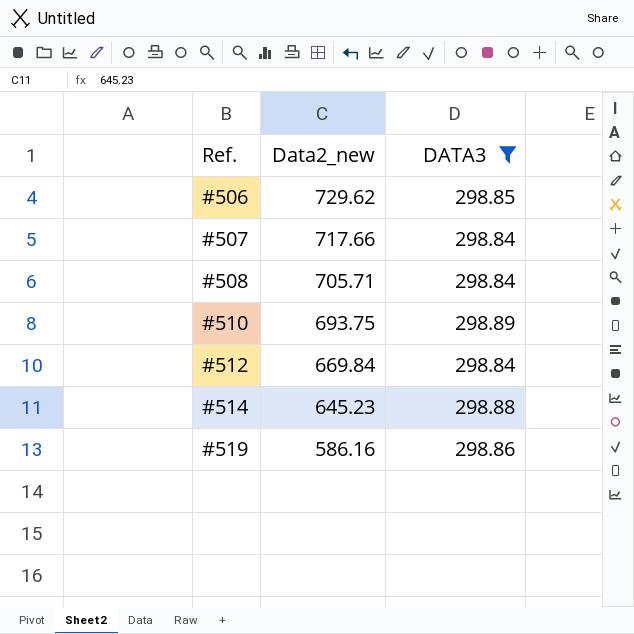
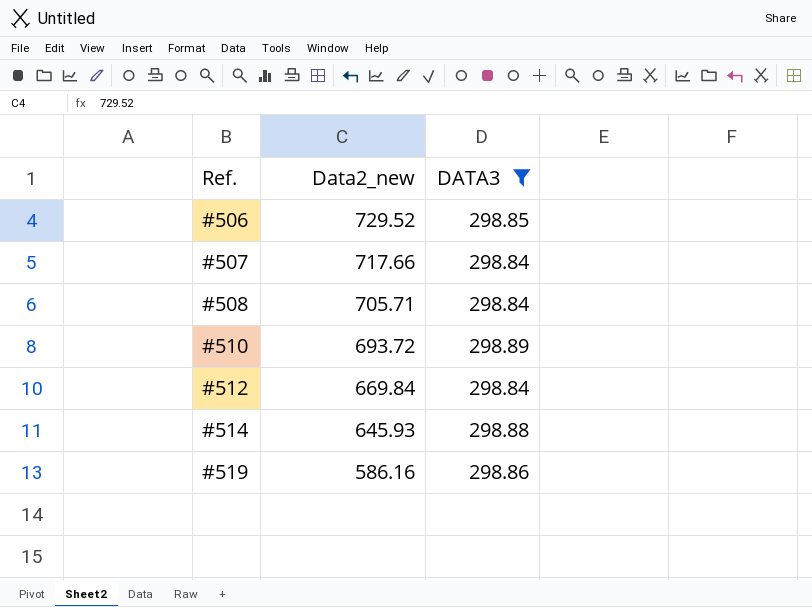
#506 | Data2_new: 729.62 -> 729.52
#510 | Data2_new: 693.75 -> 693.72
#514 | Data2_new: 645.23 -> 645.93

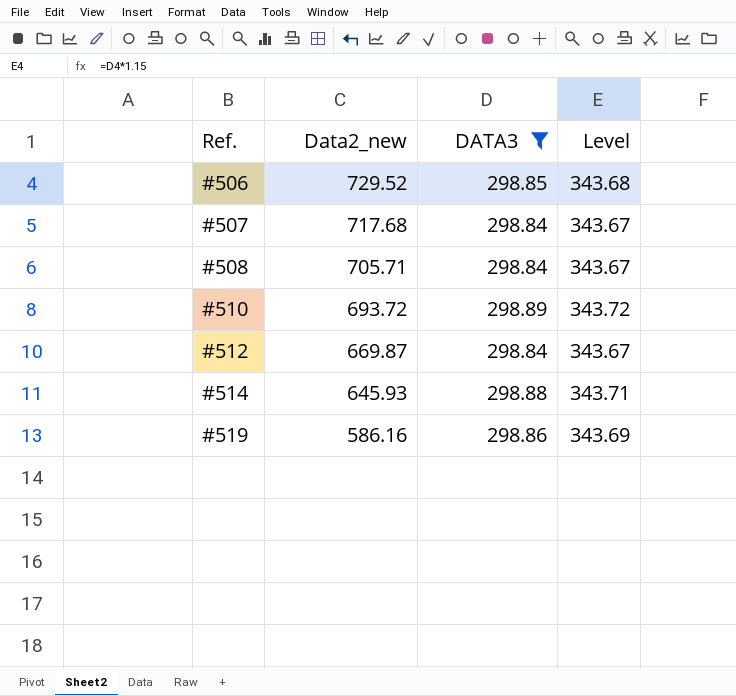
column Level | formula: none -> [DATA3] * 1.15
#507 | Data2_new: 717.66 -> 717.68
#512 | Data2_new: 669.84 -> 669.87

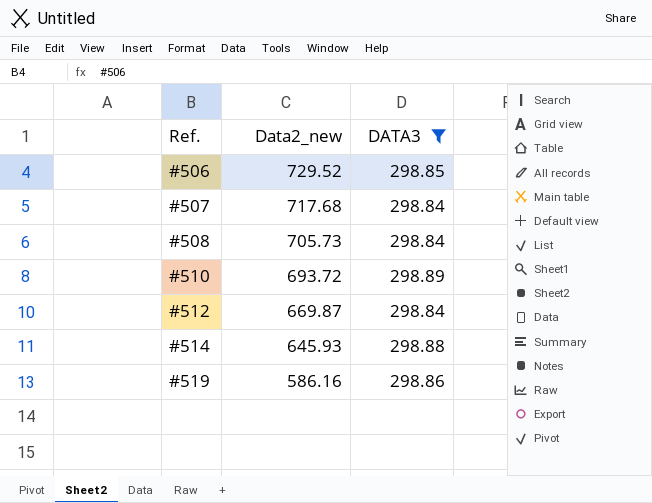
column Level | formula: [DATA3] * 1.15 -> none
#508 | Data2_new: 705.71 -> 705.73

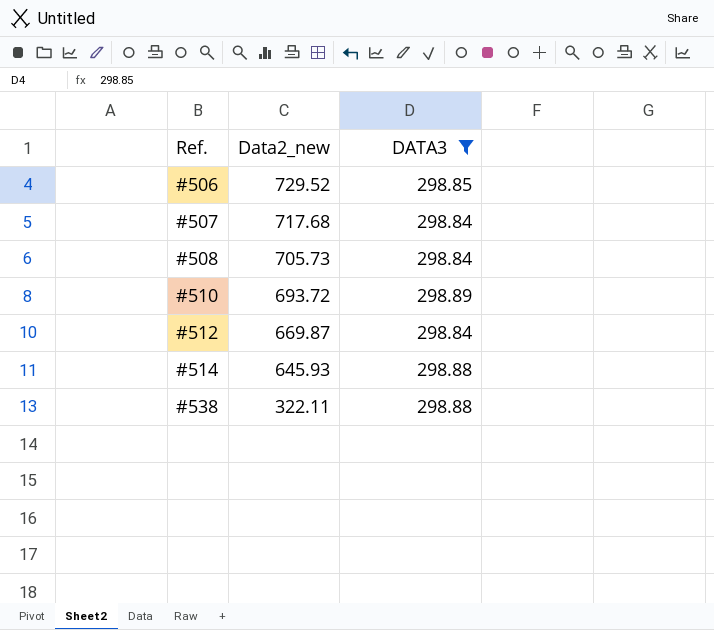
row #519: 586.16 | 298.86 -> none
row #538: none -> 322.11 | 298.88

